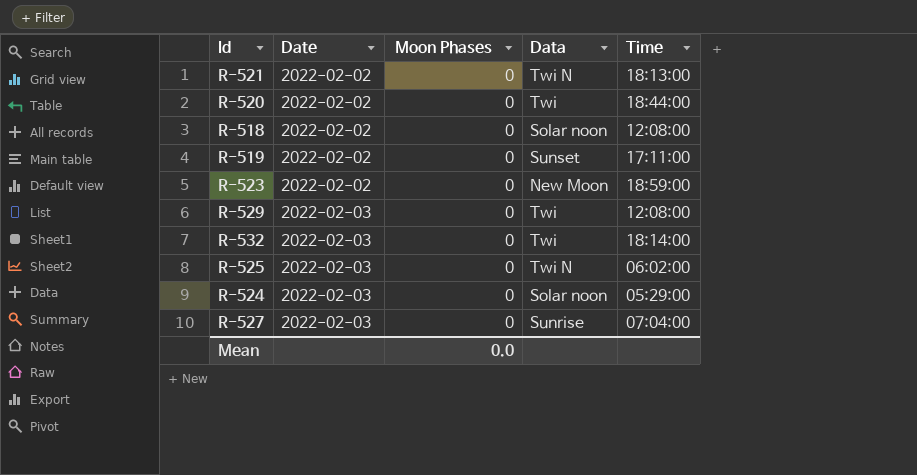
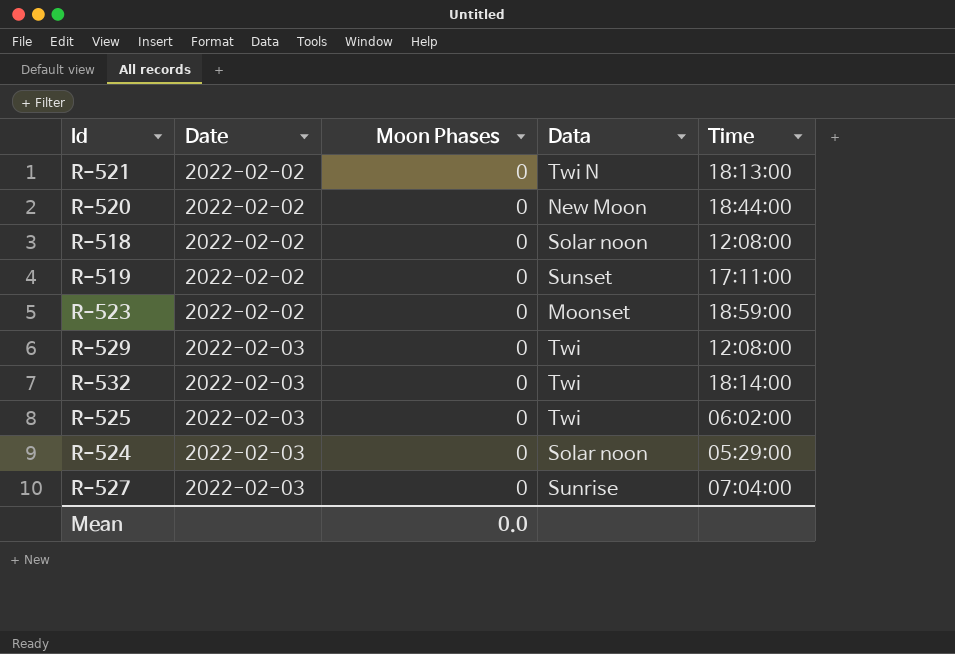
R-520 | Data: Twi -> New Moon
R-523 | Data: New Moon -> Moonset
R-525 | Data: Twi N -> Twi

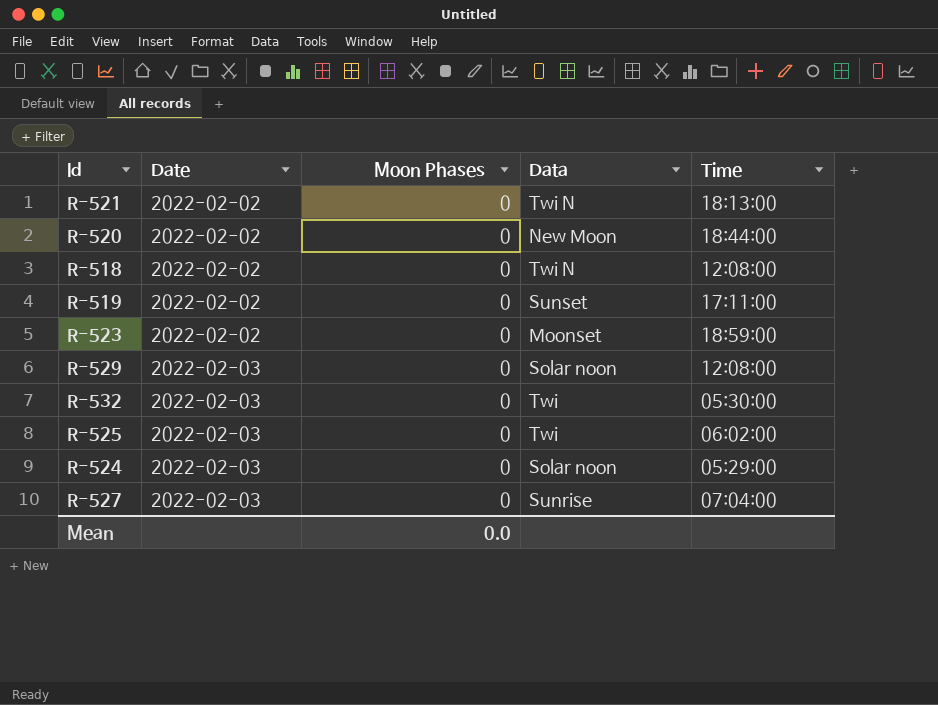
R-518 | Data: Solar noon -> Twi N
R-529 | Data: Twi -> Solar noon
R-532 | Time: 18:14:00 -> 05:30:00

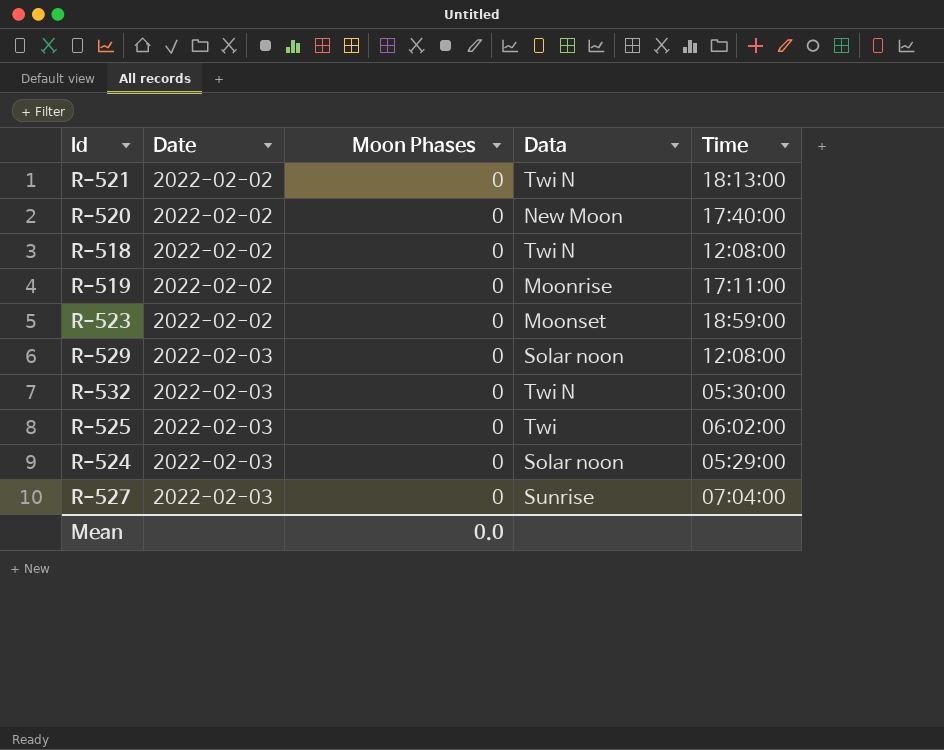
R-520 | Time: 18:44:00 -> 17:40:00
R-519 | Data: Sunset -> Moonrise
R-532 | Data: Twi -> Twi N

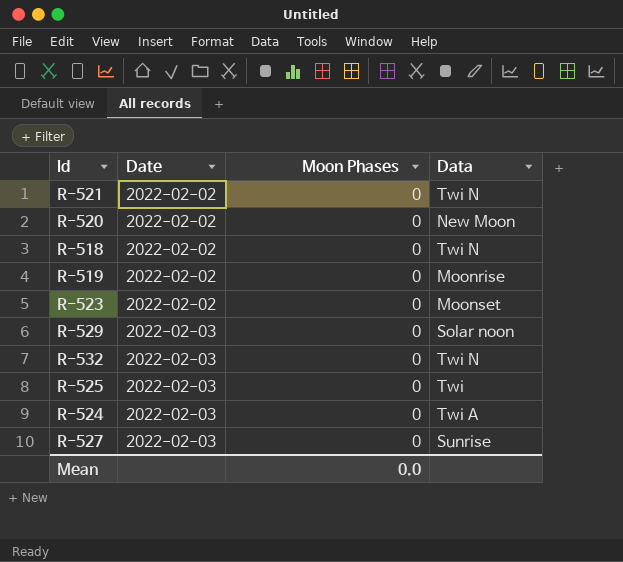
column Time | position: 5 -> none
R-524 | Data: Solar noon -> Twi A

